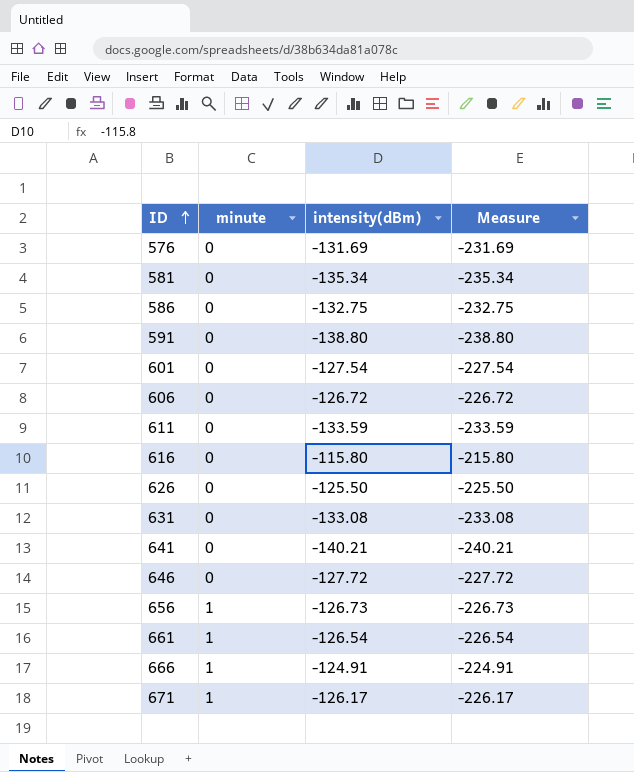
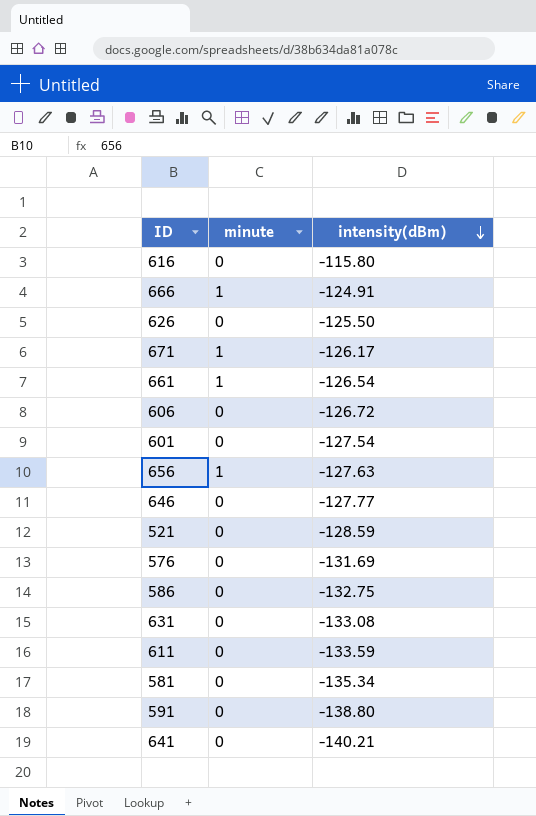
row order: ID ascending -> intensity(dBm) descending
column Measure | formula: [intensity(dBm)] - 100 -> none
656 | intensity(dBm): -126.73 -> -127.63
646 | intensity(dBm): -127.72 -> -127.77
row 521: none -> 0 | -128.59

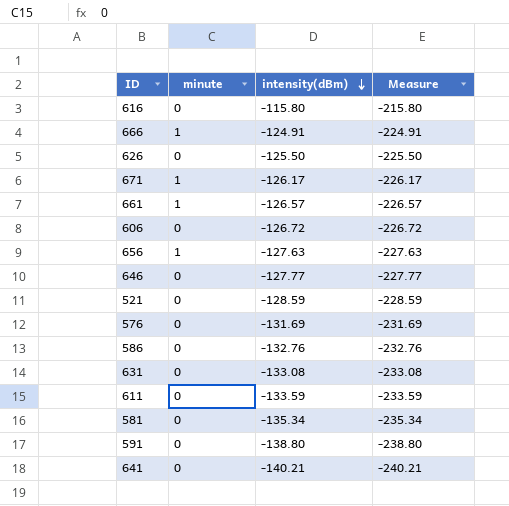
column Measure | formula: none -> [intensity(dBm)] - 100
row 601: 0 | -127.54 -> none
661 | intensity(dBm): -126.54 -> -126.57
586 | intensity(dBm): -132.75 -> -132.76

